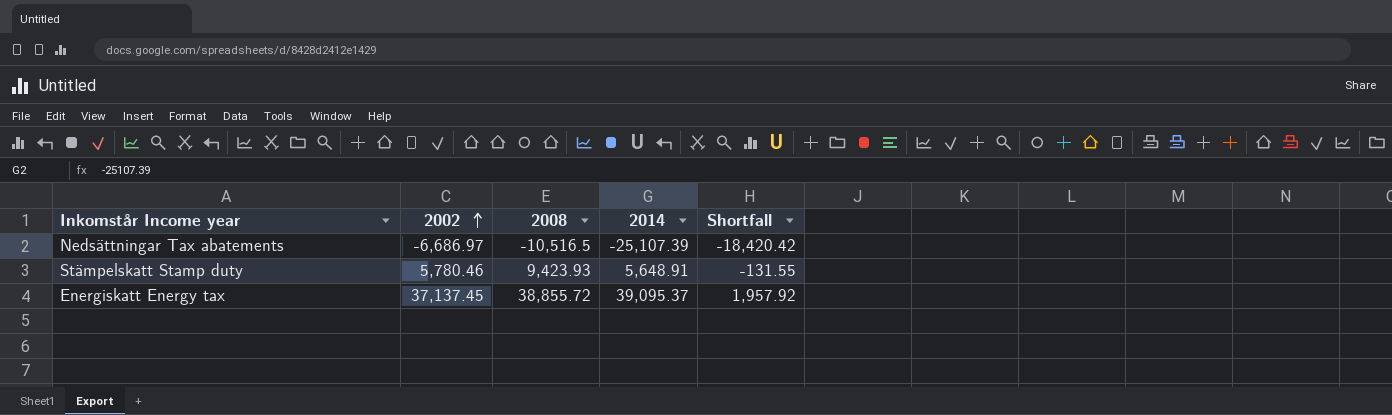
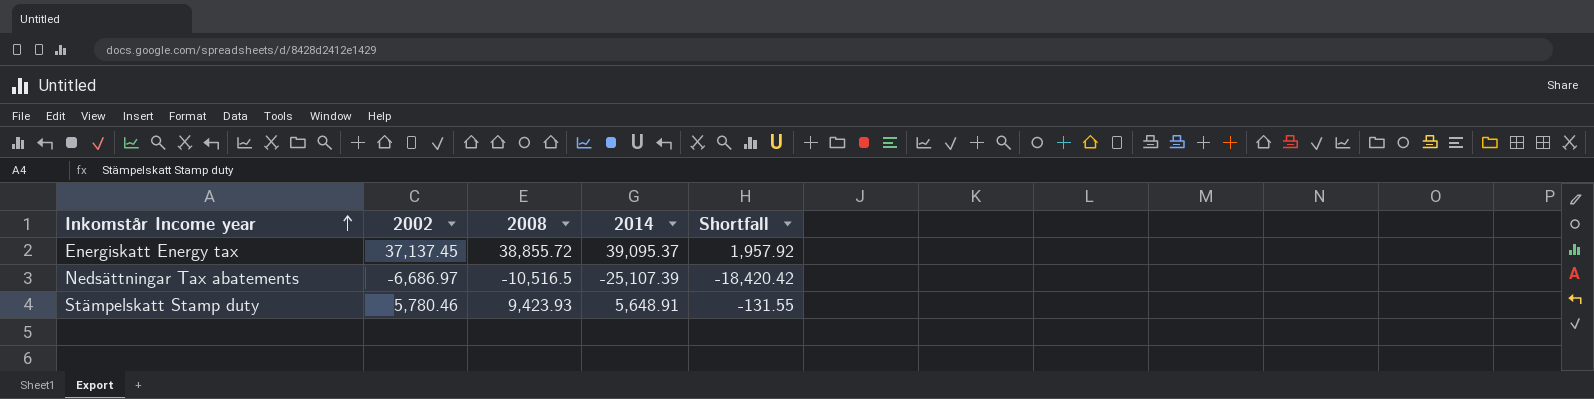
row order: 2002 ascending -> Inkomstår Income year ascending

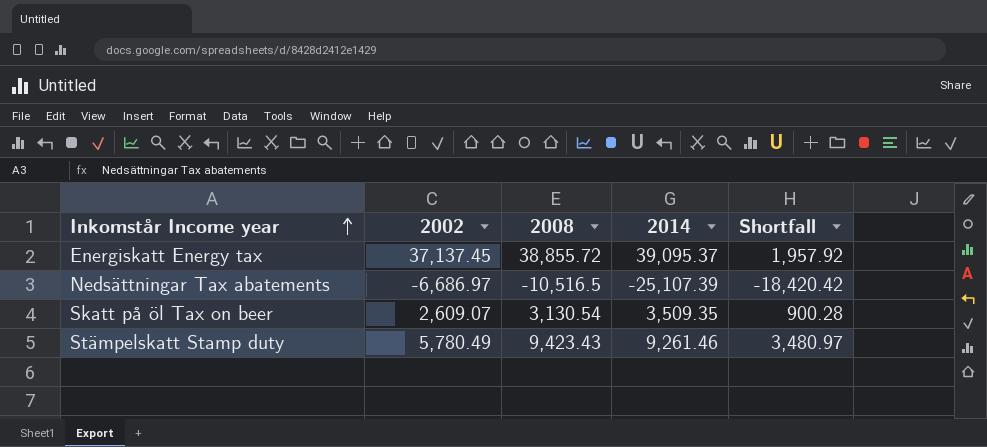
row Skatt på öl Tax on beer: none -> 2,609.07 | 3,130.54 | 3,509.35 | 900.28
Stämpelskatt Stamp duty | 2002: 5,780.46 -> 5,780.49
Stämpelskatt Stamp duty | 2008: 9,423.93 -> 9,423.43
Stämpelskatt Stamp duty | 2014: 5,648.91 -> 9,261.46
Stämpelskatt Stamp duty | Shortfall: -131.55 -> 3,480.97

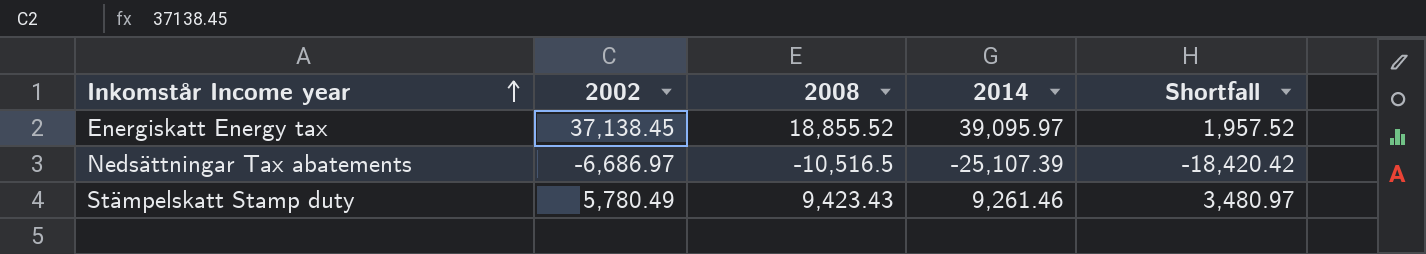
row Skatt på öl Tax on beer: 2,609.07 | 3,130.54 | 3,509.35 | 900.28 -> none
Energiskatt Energy tax | 2002: 37,137.45 -> 37,138.45
Energiskatt Energy tax | 2008: 38,855.72 -> 18,855.52
Energiskatt Energy tax | 2014: 39,095.37 -> 39,095.97
Energiskatt Energy tax | Shortfall: 1,957.92 -> 1,957.52

